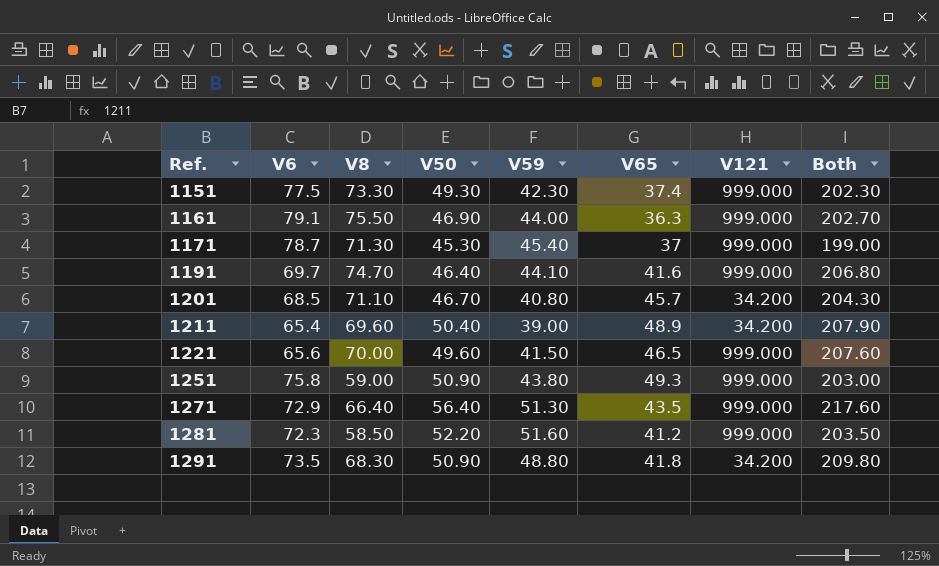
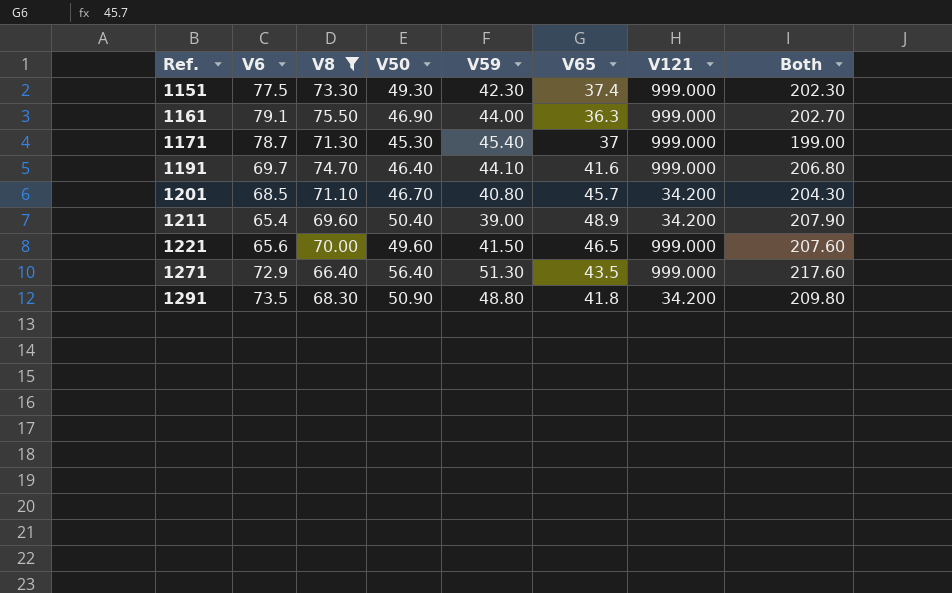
filter: none -> V8 >= 66.40

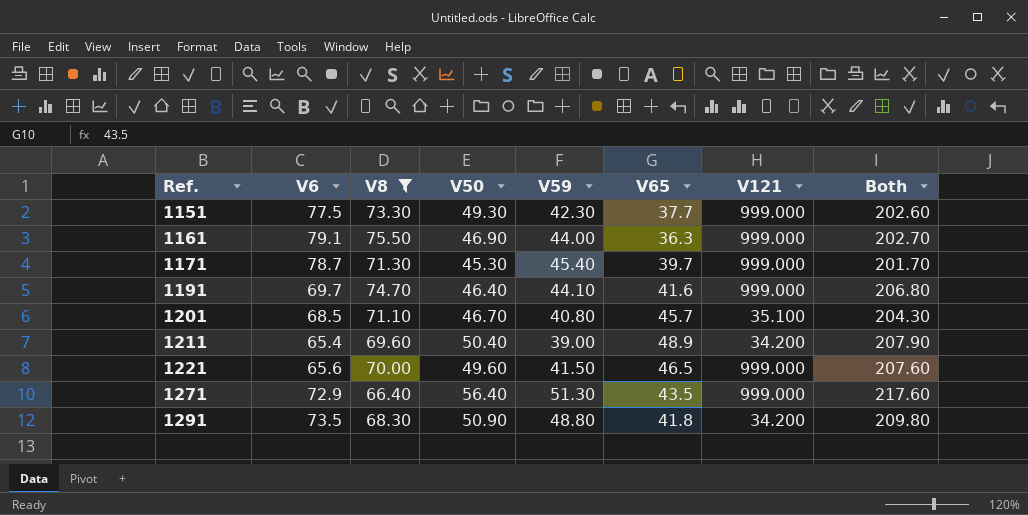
1151 | V65: 37.4 -> 37.7
1151 | Both: 202.30 -> 202.60
1171 | V65: 37 -> 39.7
1171 | Both: 199.00 -> 201.70
1201 | V121: 34.200 -> 35.100

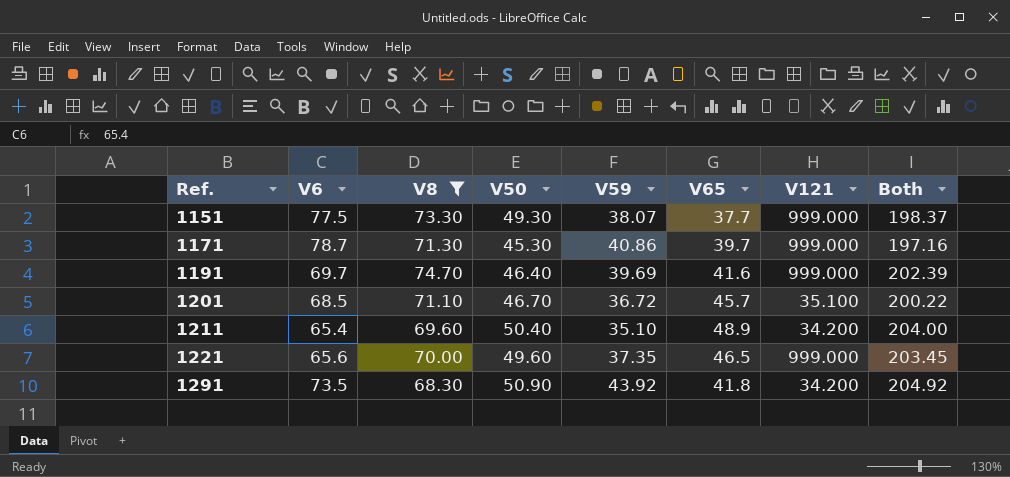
row 1161: 79.1 | 75.50 | 46.90 | 44.00 | 36.3 | 999.000 | 202.70 -> none
row 1271: 72.9 | 66.40 | 56.40 | 51.30 | 43.5 | 999.000 | 217.60 -> none
1151 | V59: 42.30 -> 38.07
1151 | Both: 202.60 -> 198.37
1171 | V59: 45.40 -> 40.86
1171 | Both: 201.70 -> 197.16
1191 | V59: 44.10 -> 39.69
1191 | Both: 206.80 -> 202.39
1201 | V59: 40.80 -> 36.72
1201 | Both: 204.30 -> 200.22
1211 | V59: 39.00 -> 35.10
1211 | Both: 207.90 -> 204.00
1221 | V59: 41.50 -> 37.35
1221 | Both: 207.60 -> 203.45
1291 | V59: 48.80 -> 43.92
1291 | Both: 209.80 -> 204.92

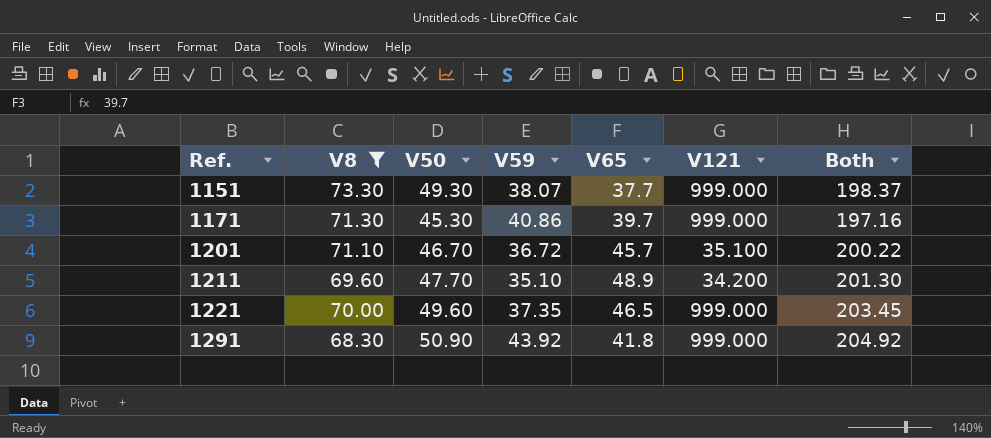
column V6 | position: 2 -> none
row 1191: 69.7 | 74.70 | 46.40 | 39.69 | 41.6 | 999.000 | 202.39 -> none
1211 | V50: 50.40 -> 47.70
1211 | Both: 204.00 -> 201.30
1291 | V121: 34.200 -> 999.000

